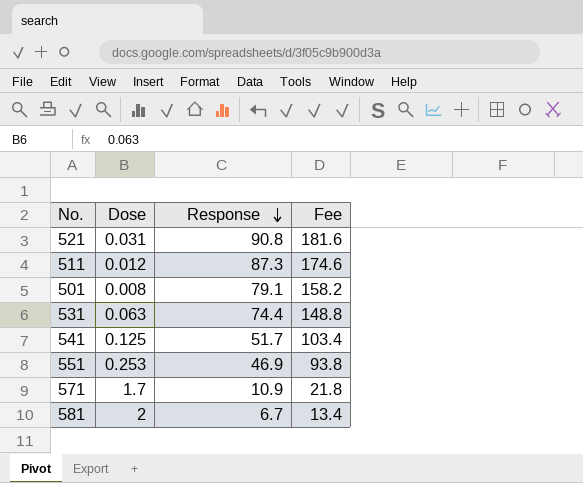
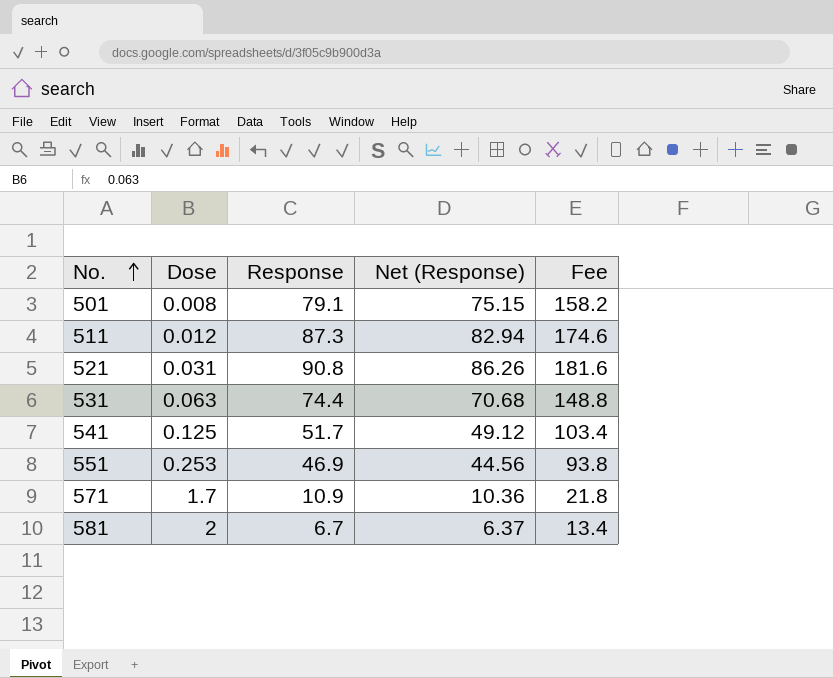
row order: Response descending -> No. ascending
column Net (Response) | formula: none -> [Response] * 0.95

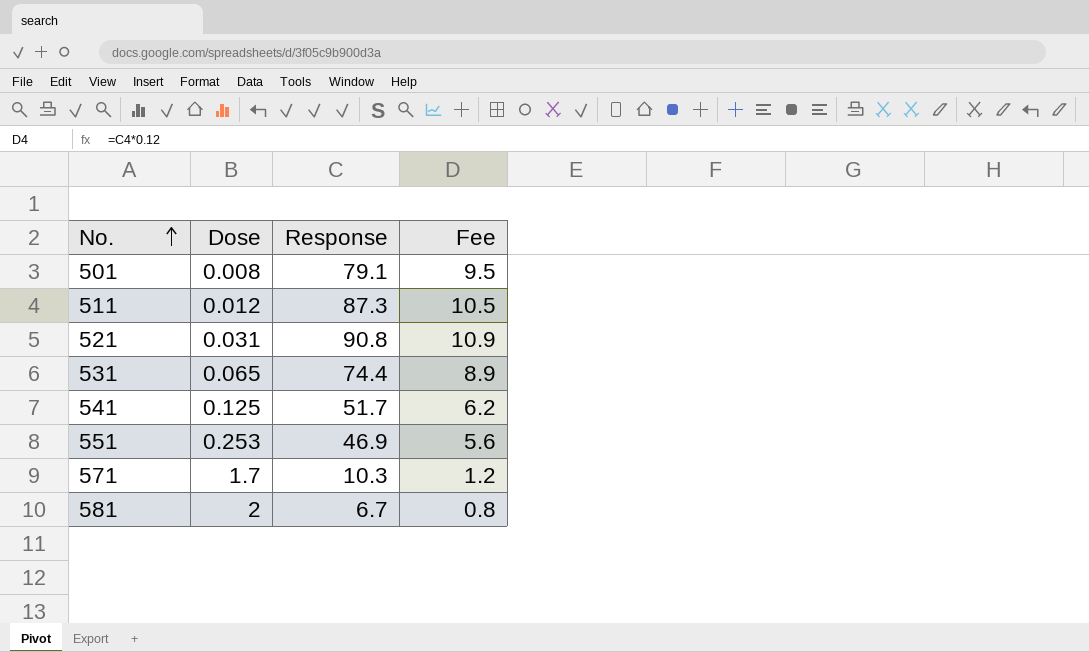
column Net (Response) | formula: [Response] * 0.95 -> none
column Fee | formula: [Response] * 2 -> [Response] * 0.12
531 | Dose: 0.063 -> 0.065
571 | Response: 10.9 -> 10.3

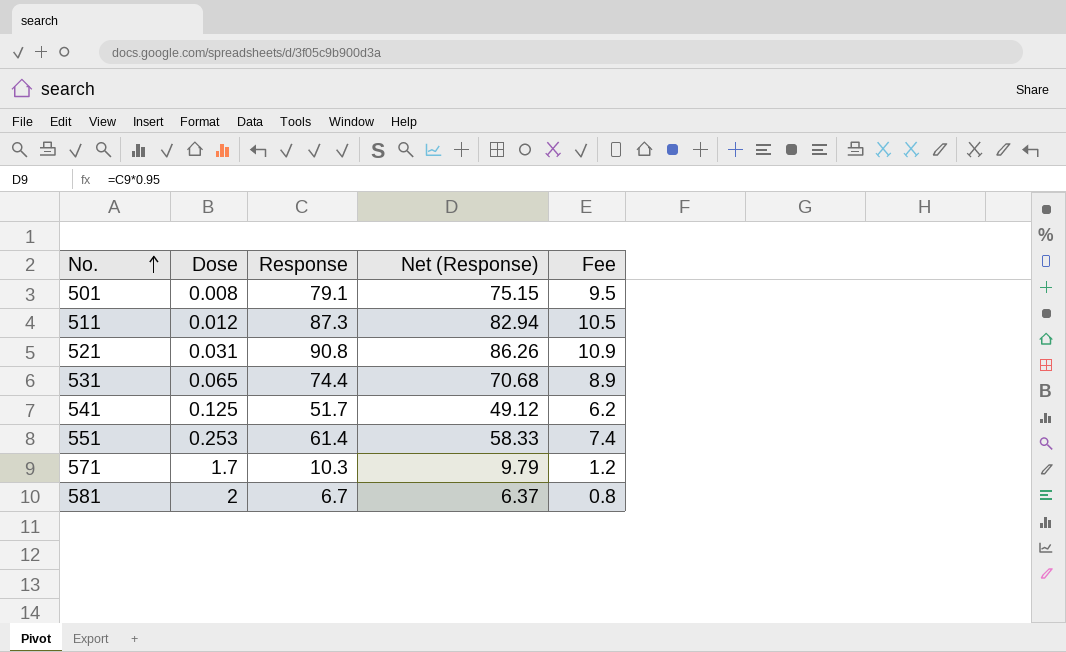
column Net (Response) | formula: none -> [Response] * 0.95
551 | Response: 46.9 -> 61.4
551 | Fee: 5.6 -> 7.4

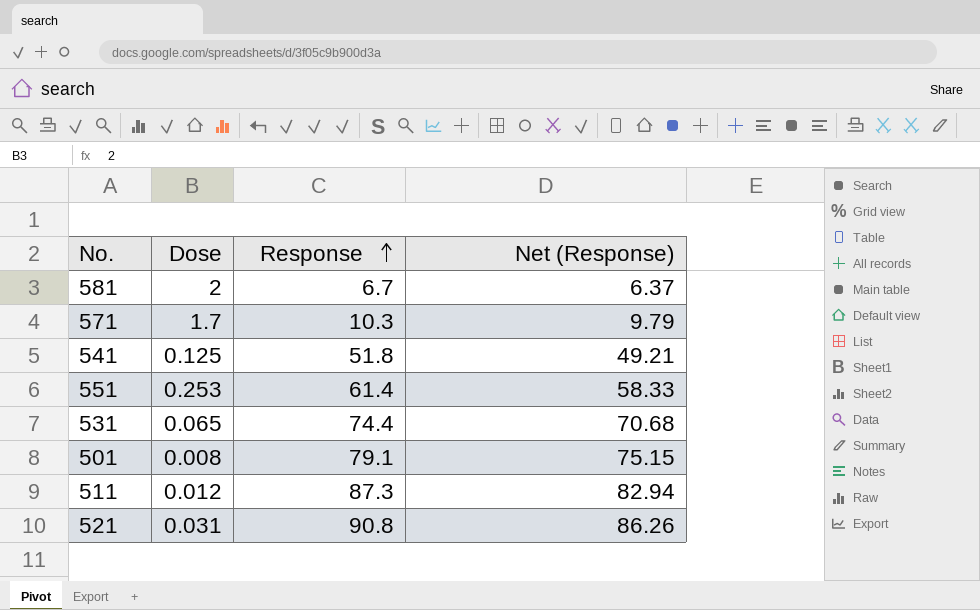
row order: No. ascending -> Response ascending
column Fee | formula: [Response] * 0.12 -> none
541 | Response: 51.7 -> 51.8
541 | Net (Response): 49.12 -> 49.21

